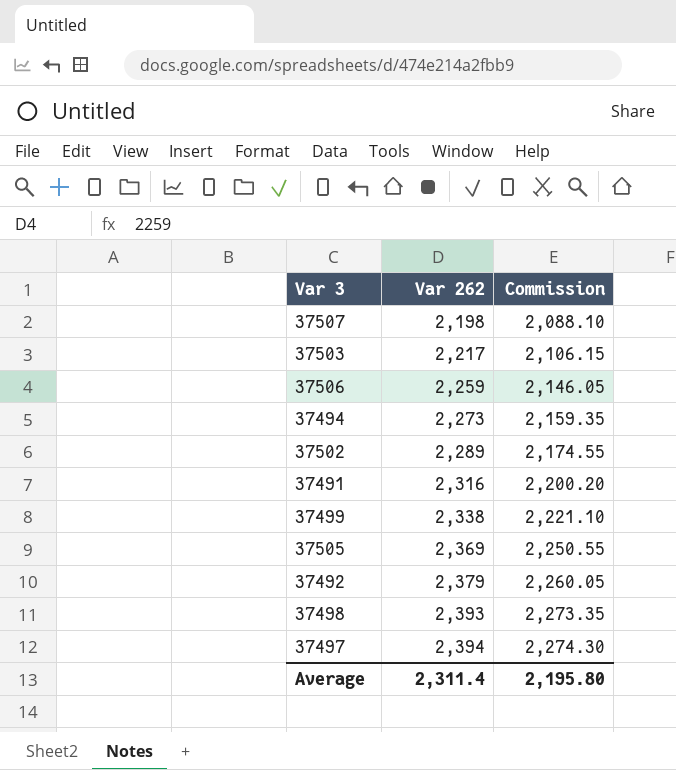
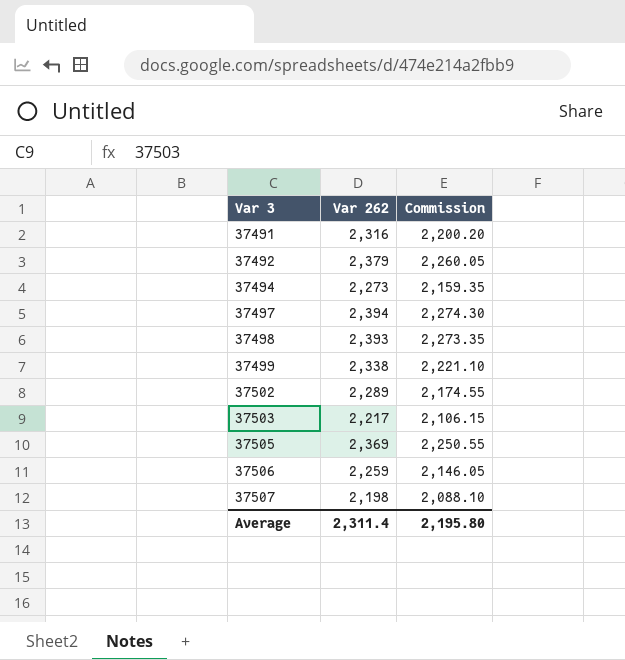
row order: Var 262 ascending -> Var 3 ascending

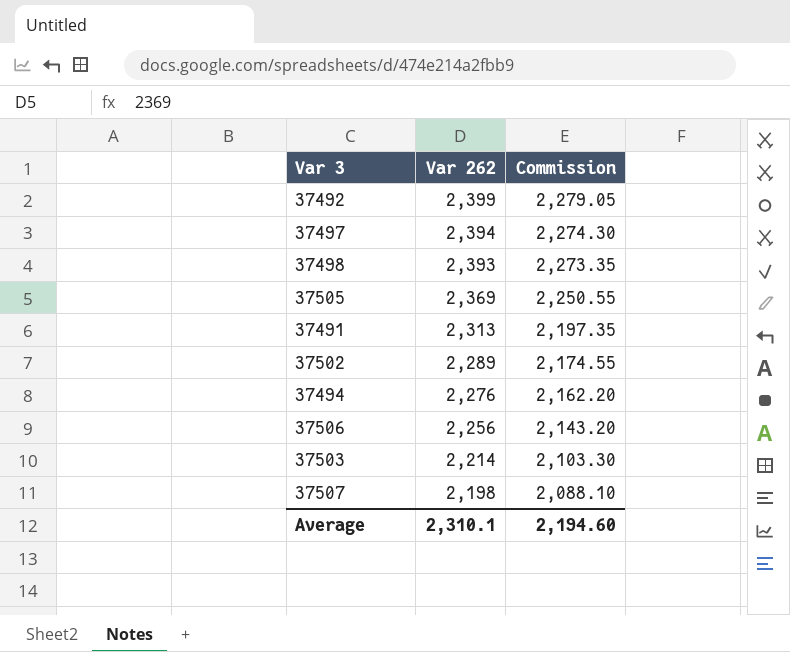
row order: Var 3 ascending -> Var 262 descending
row 37499: 2,338 | 2,221.10 -> none
37492 | Var 262: 2,379 -> 2,399
37492 | Commission: 2,260.05 -> 2,279.05
37491 | Var 262: 2,316 -> 2,313
37491 | Commission: 2,200.20 -> 2,197.35
37494 | Var 262: 2,273 -> 2,276
37494 | Commission: 2,159.35 -> 2,162.20
37506 | Var 262: 2,259 -> 2,256
37506 | Commission: 2,146.05 -> 2,143.20
37503 | Var 262: 2,217 -> 2,214
37503 | Commission: 2,106.15 -> 2,103.30
Average | Var 262: 2,311.4 -> 2,310.1
Average | Commission: 2,195.80 -> 2,194.60

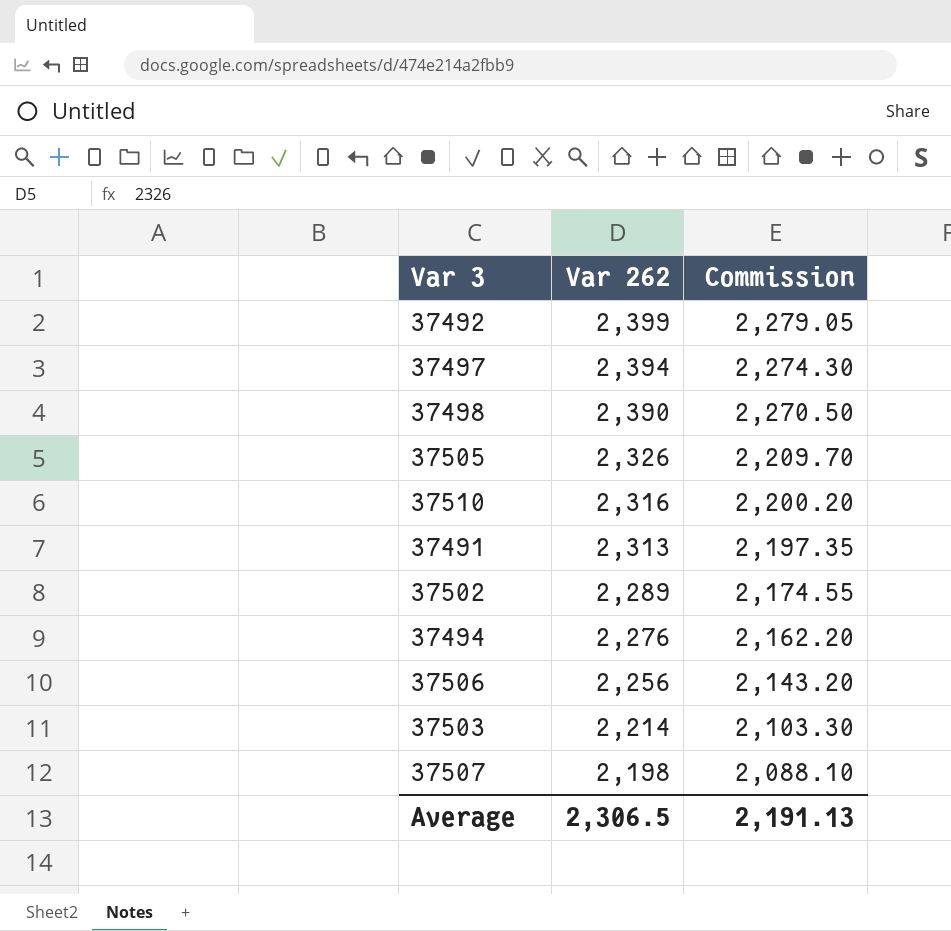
37498 | Var 262: 2,393 -> 2,390
37498 | Commission: 2,273.35 -> 2,270.50
37505 | Var 262: 2,369 -> 2,326
37505 | Commission: 2,250.55 -> 2,209.70
row 37510: none -> 2,316 | 2,200.20
Average | Var 262: 2,310.1 -> 2,306.5
Average | Commission: 2,194.60 -> 2,191.13

